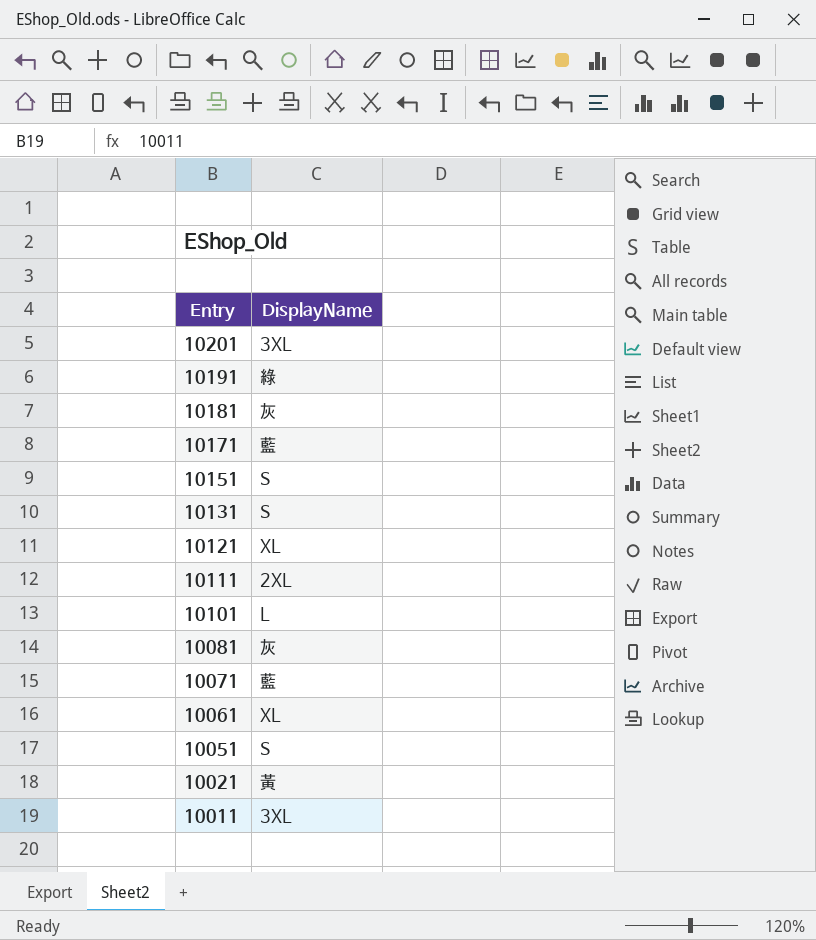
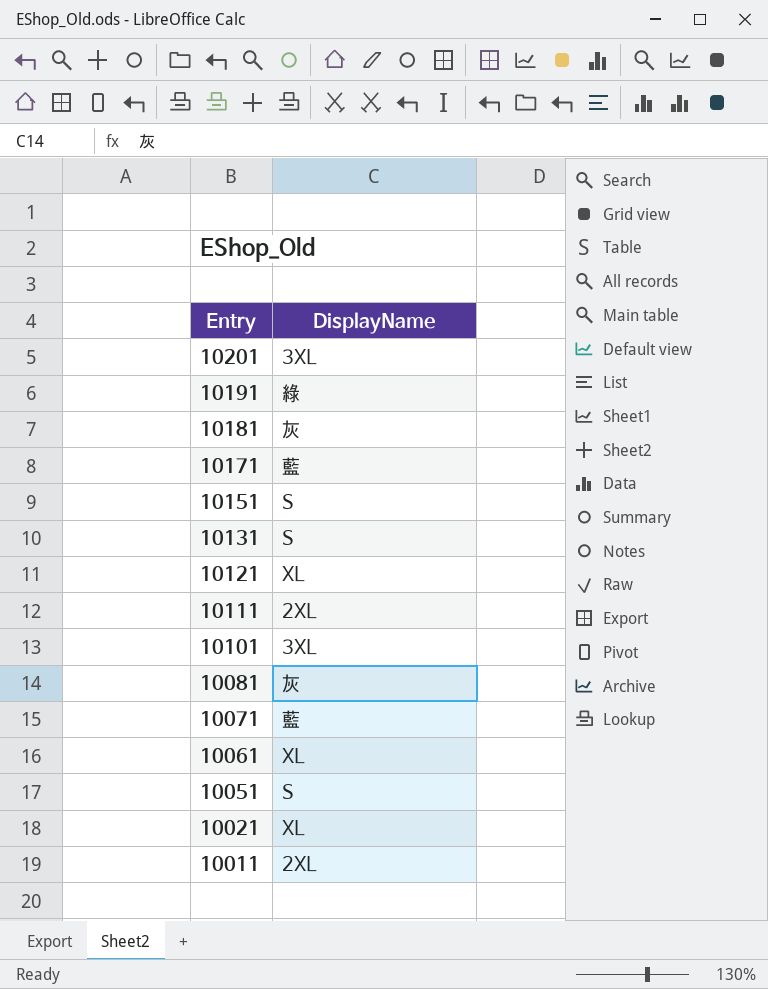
10101 | DisplayName: L -> 3XL
10021 | DisplayName: 黃 -> XL
10011 | DisplayName: 3XL -> 2XL

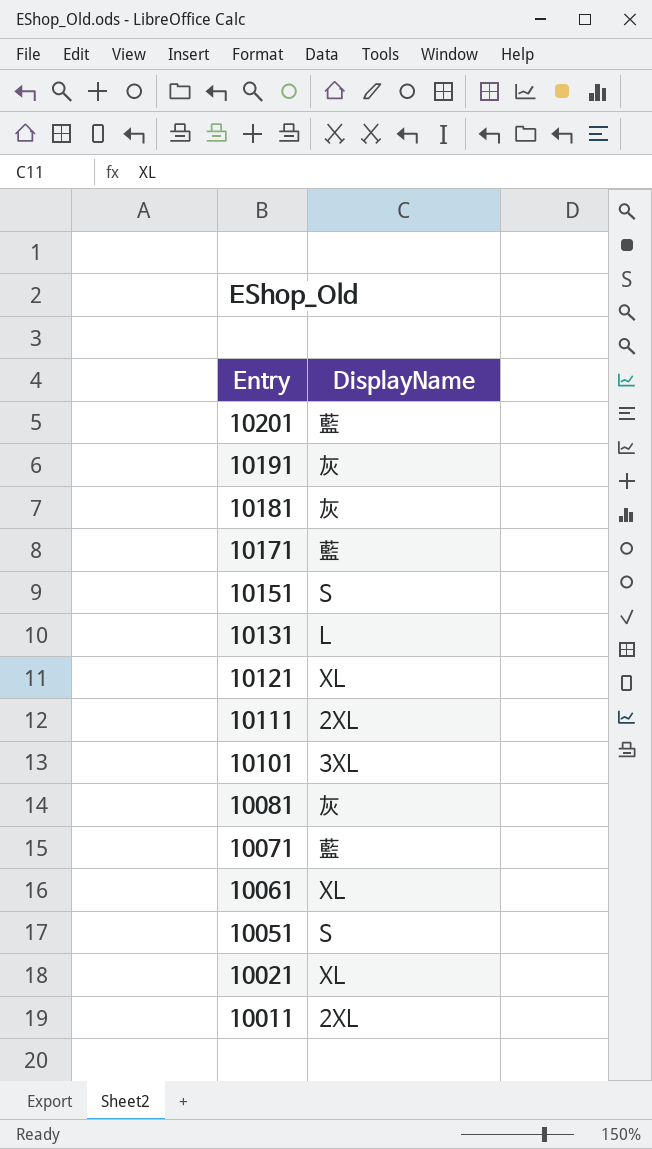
10201 | DisplayName: 3XL -> 藍
10191 | DisplayName: 綠 -> 灰
10131 | DisplayName: S -> L

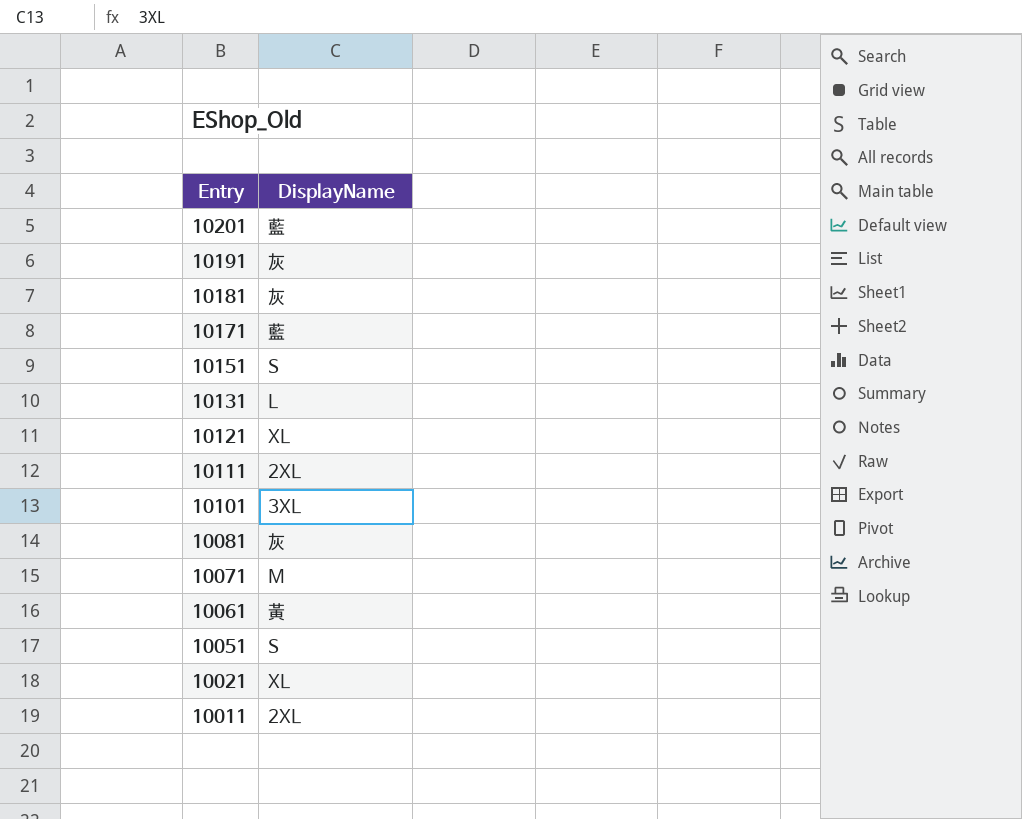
10071 | DisplayName: 藍 -> M
10061 | DisplayName: XL -> 黃

